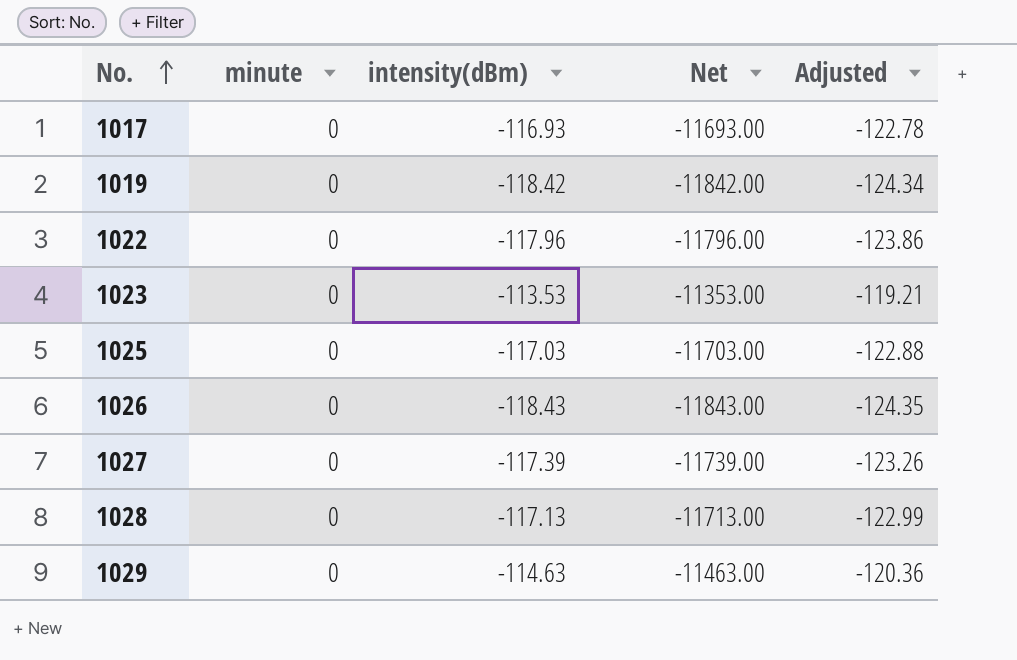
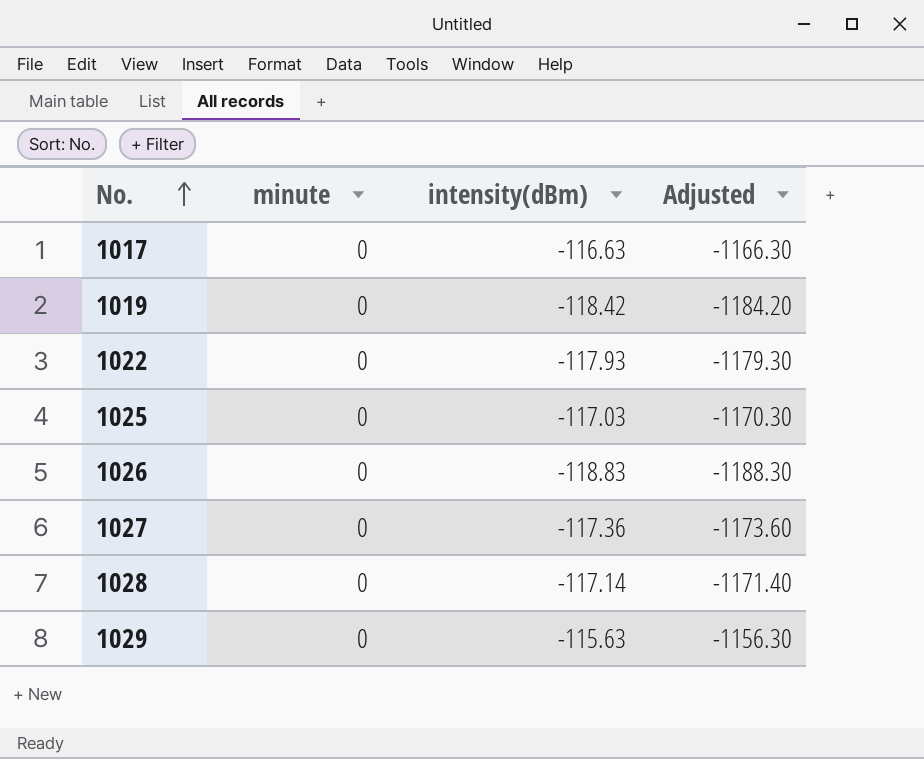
column Net | formula: [intensity(dBm)] * 100 -> none
column Adjusted | formula: [intensity(dBm)] * 1.05 -> [intensity(dBm)] * 10
row 1023: 0 | -113.53 | -11353.00 | -119.21 -> none
1017 | intensity(dBm): -116.93 -> -116.63
1022 | intensity(dBm): -117.96 -> -117.93
1026 | intensity(dBm): -118.43 -> -118.83
1027 | intensity(dBm): -117.39 -> -117.36
1028 | intensity(dBm): -117.13 -> -117.14
1029 | intensity(dBm): -114.63 -> -115.63

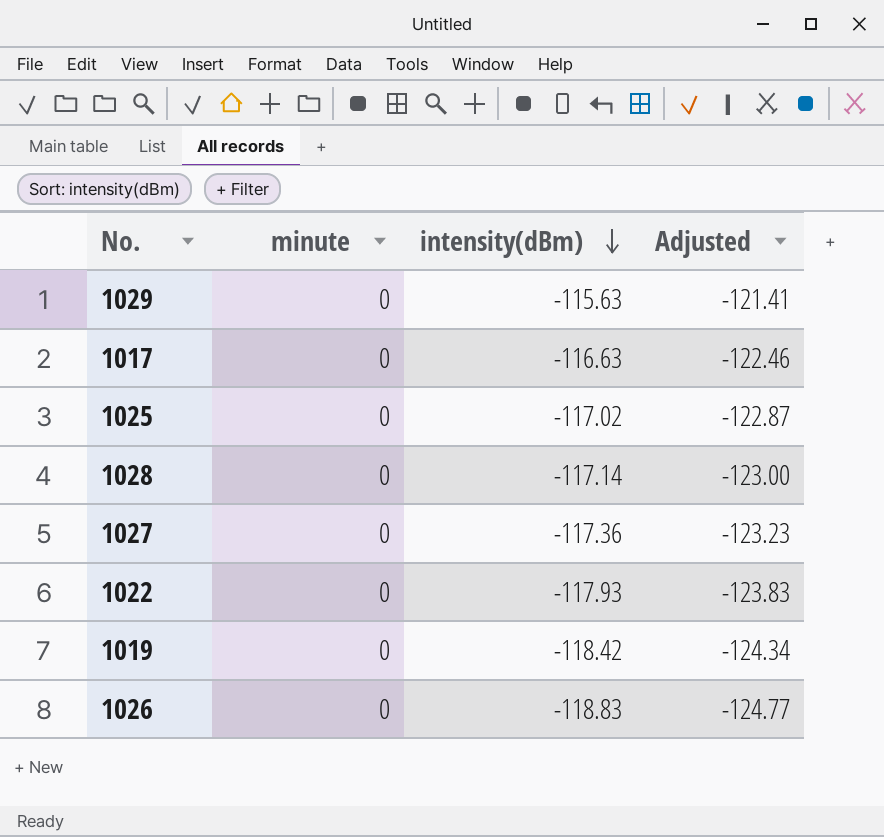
row order: No. ascending -> intensity(dBm) descending
column Adjusted | formula: [intensity(dBm)] * 10 -> [intensity(dBm)] * 1.05
1025 | intensity(dBm): -117.03 -> -117.02

